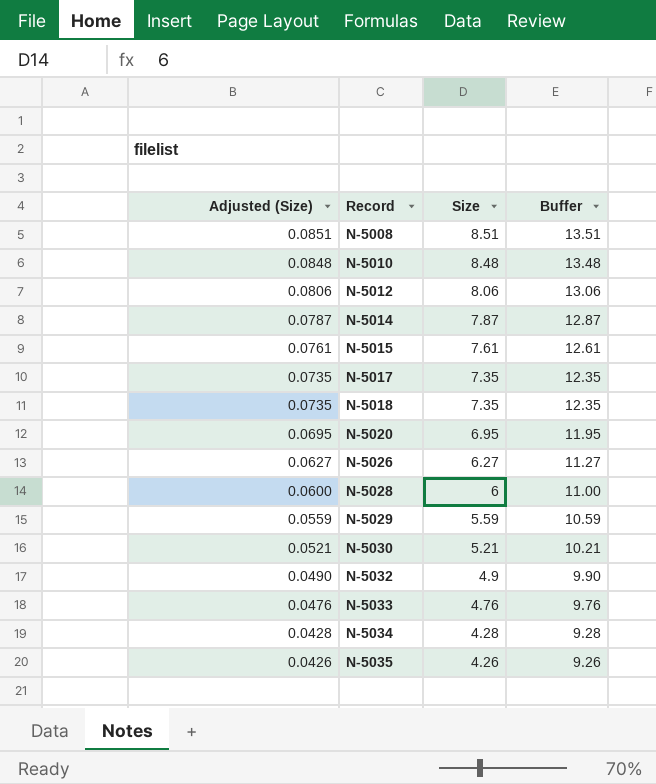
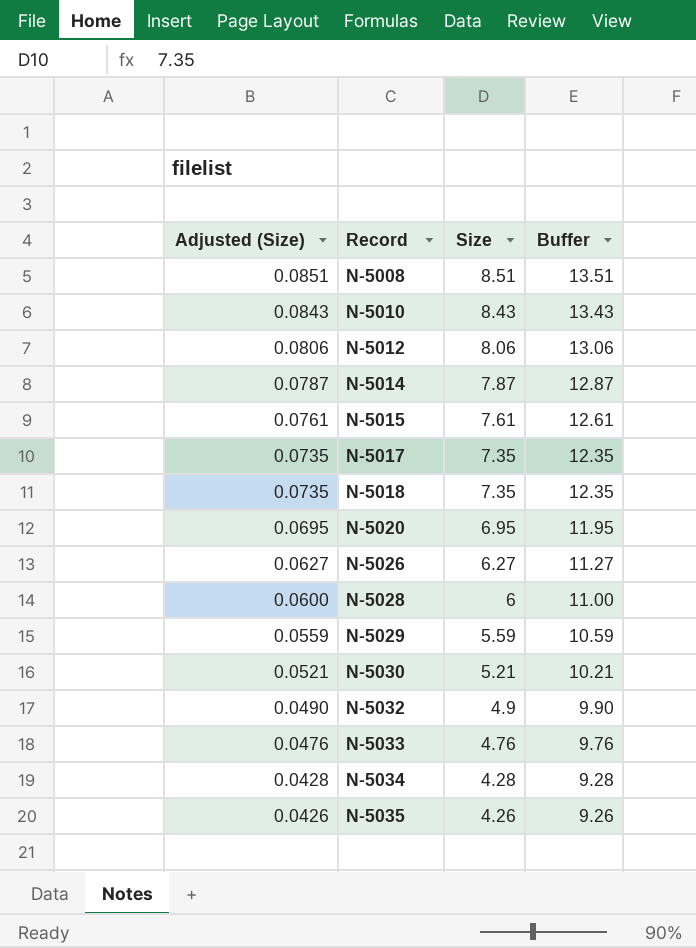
N-5010 | Adjusted (Size): 0.0848 -> 0.0843
N-5010 | Size: 8.48 -> 8.43
N-5010 | Buffer: 13.48 -> 13.43

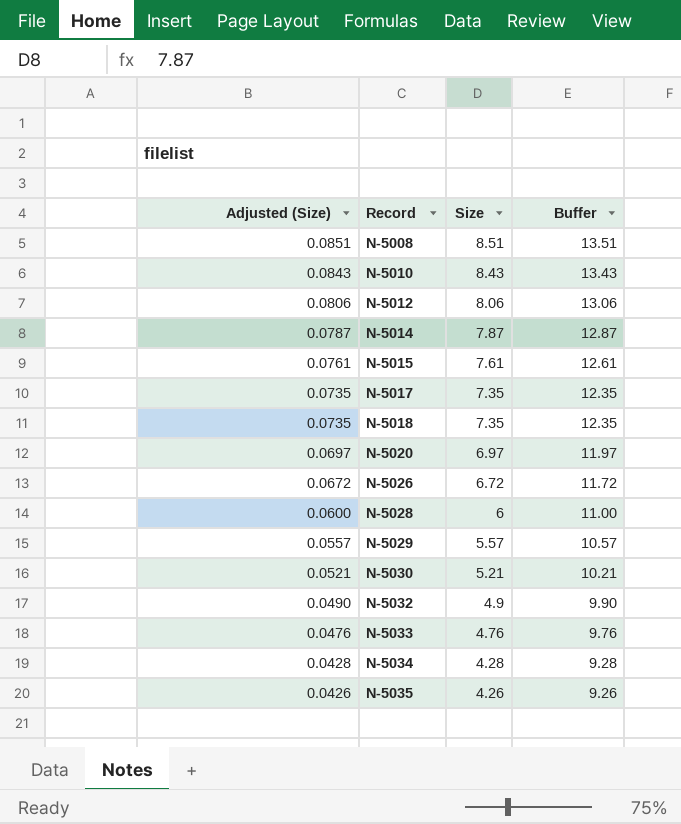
N-5020 | Adjusted (Size): 0.0695 -> 0.0697
N-5020 | Size: 6.95 -> 6.97
N-5020 | Buffer: 11.95 -> 11.97
N-5026 | Adjusted (Size): 0.0627 -> 0.0672
N-5026 | Size: 6.27 -> 6.72
N-5026 | Buffer: 11.27 -> 11.72
N-5029 | Adjusted (Size): 0.0559 -> 0.0557
N-5029 | Size: 5.59 -> 5.57
N-5029 | Buffer: 10.59 -> 10.57

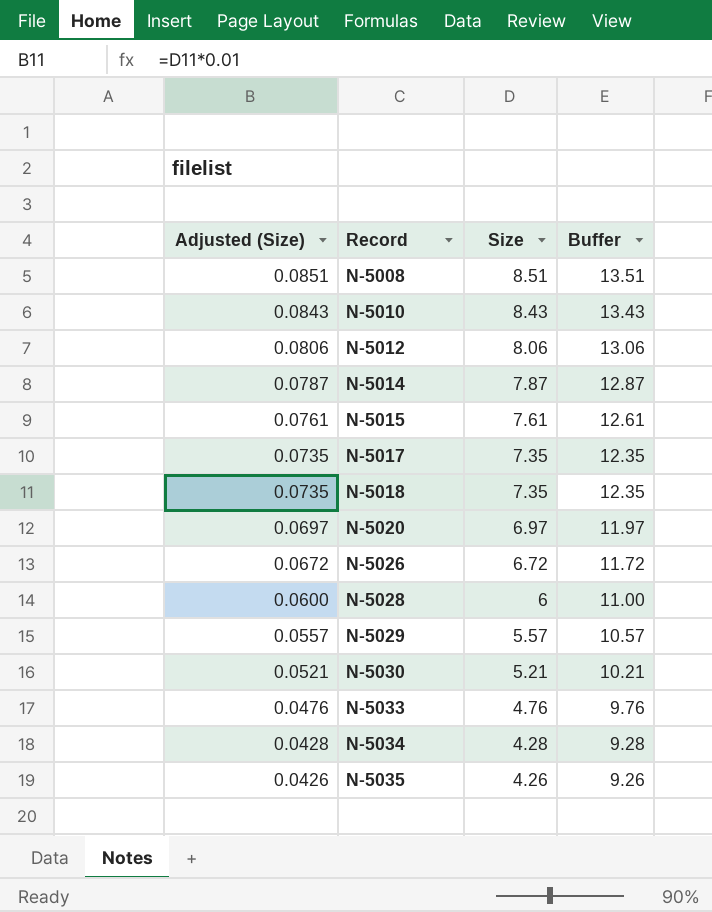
row N-5032: 0.0490 | 4.9 | 9.90 -> none

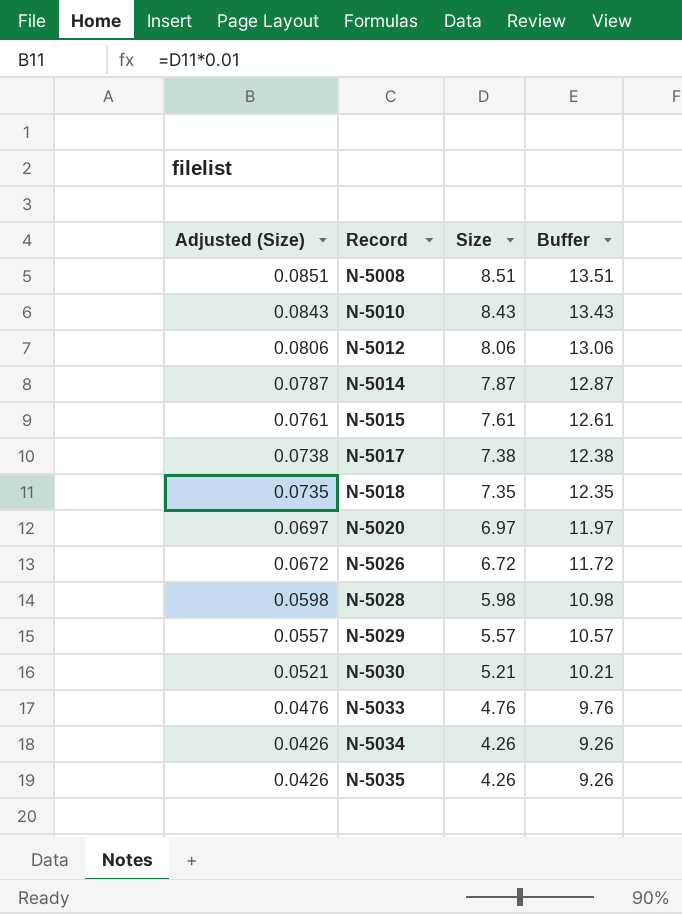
N-5017 | Adjusted (Size): 0.0735 -> 0.0738
N-5017 | Size: 7.35 -> 7.38
N-5017 | Buffer: 12.35 -> 12.38
N-5028 | Adjusted (Size): 0.0600 -> 0.0598
N-5028 | Size: 6 -> 5.98
N-5028 | Buffer: 11.00 -> 10.98
N-5034 | Adjusted (Size): 0.0428 -> 0.0426
N-5034 | Size: 4.28 -> 4.26
N-5034 | Buffer: 9.28 -> 9.26

